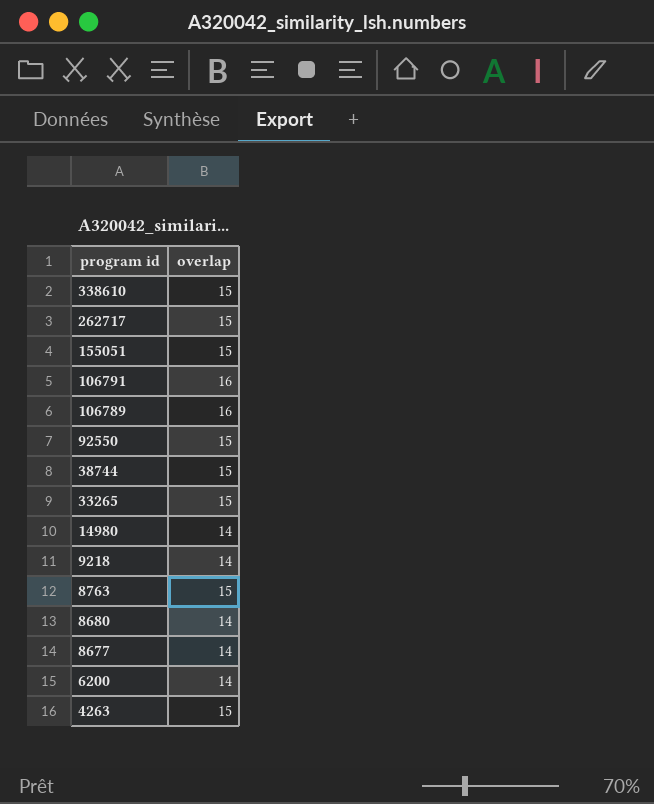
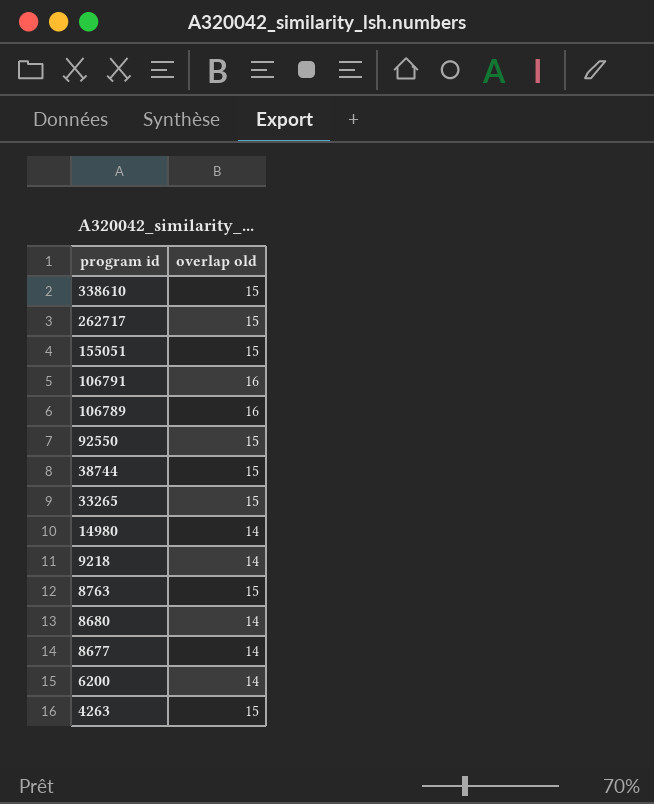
column name: overlap -> overlap old

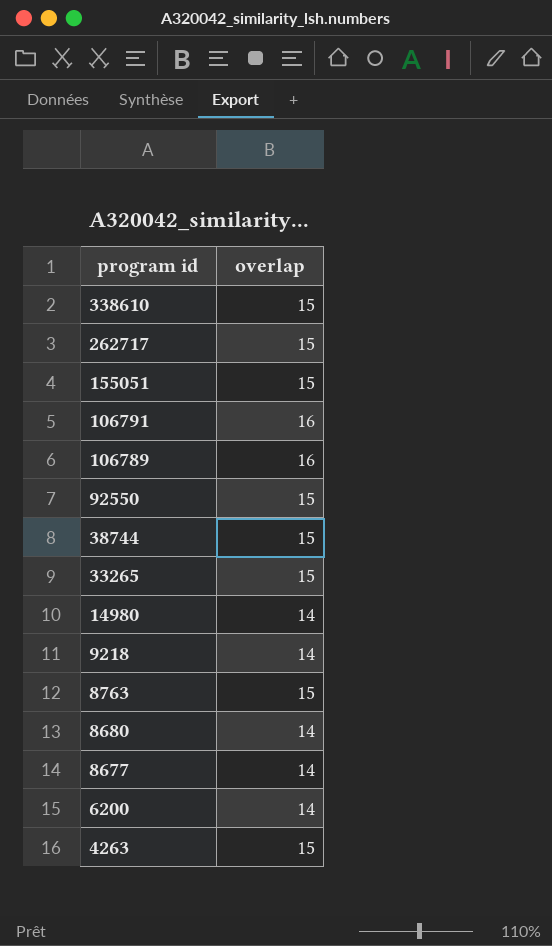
column name: overlap old -> overlap

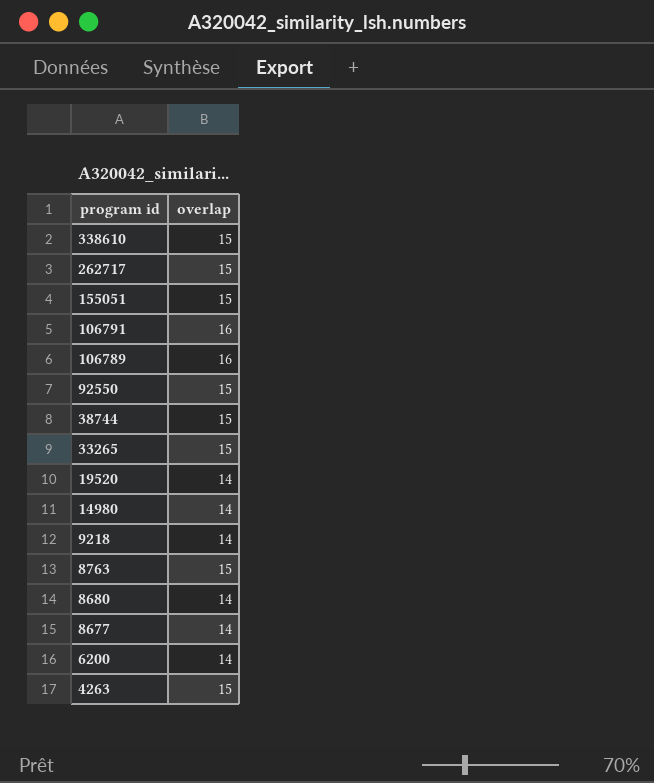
row 19520: none -> 14

